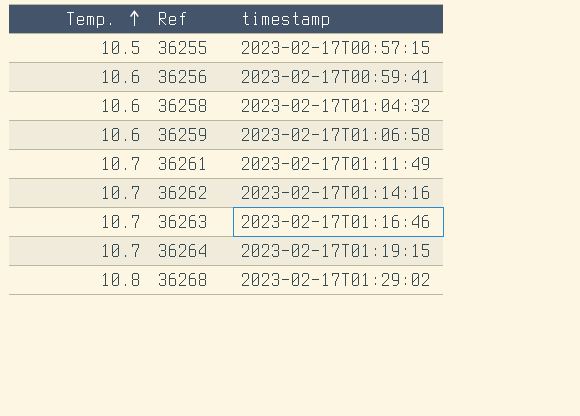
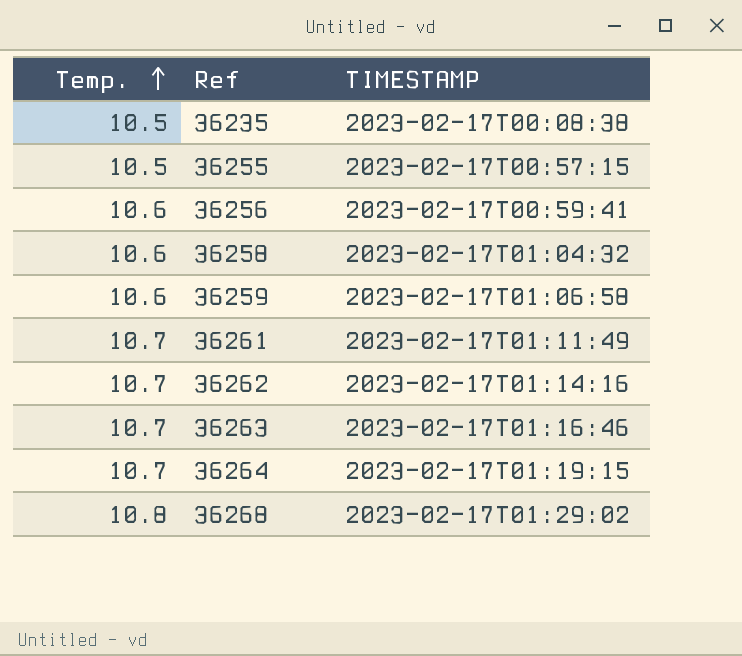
column name: timestamp -> TIMESTAMP
row 36235: none -> 10.5 | 2023-02-17T00:08:38

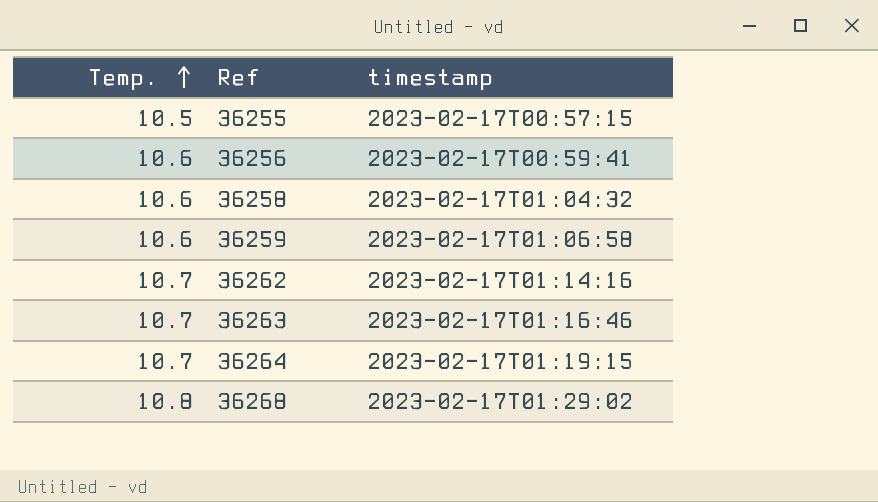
column name: TIMESTAMP -> timestamp
row 36235: 10.5 | 2023-02-17T00:08:38 -> none
row 36261: 10.7 | 2023-02-17T01:11:49 -> none

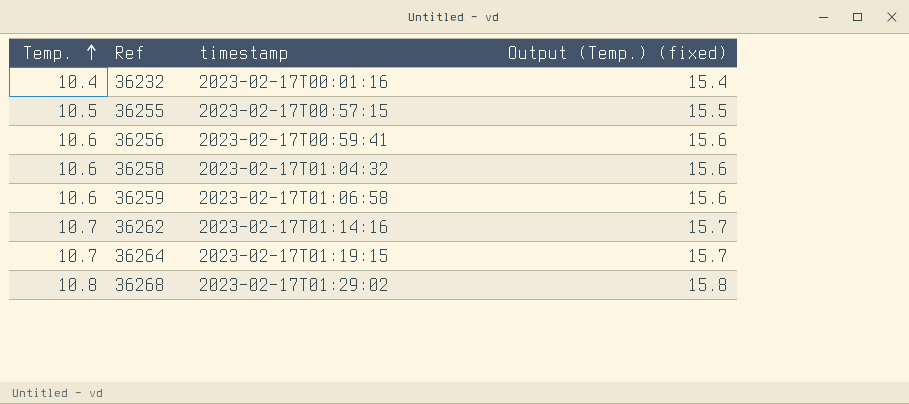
column Output (Temp.) (fixed) | formula: none -> [Temp.] + 5
row 36263: 10.7 | 2023-02-17T01:16:46 -> none
row 36232: none -> 10.4 | 2023-02-17T00:01:16 | 15.4

